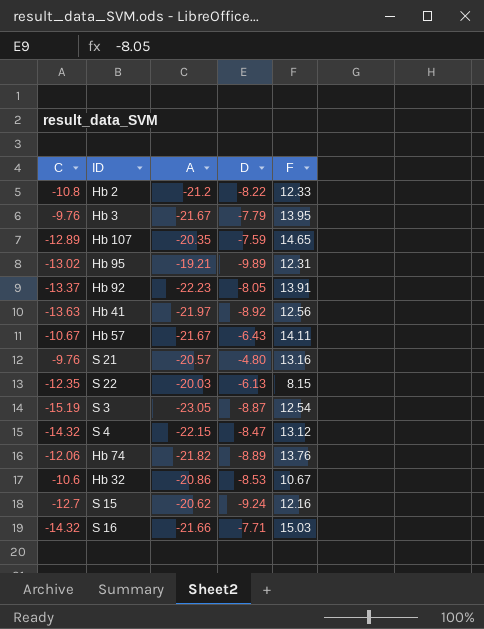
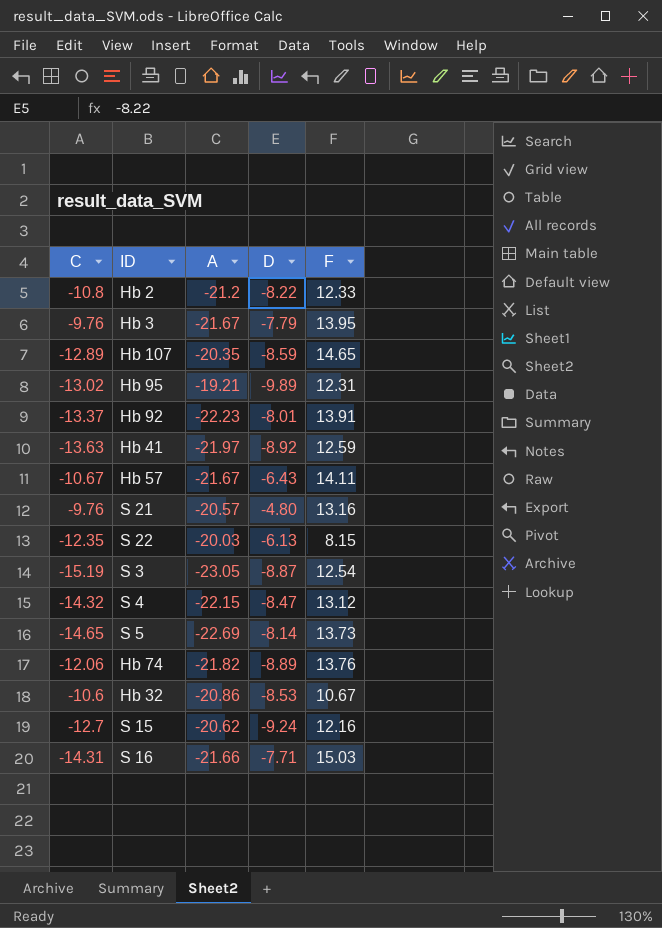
Hb 107 | D: -7.59 -> -8.59
Hb 92 | D: -8.05 -> -8.01
Hb 41 | F: 12.56 -> 12.59
row S 5: none -> -14.65 | -22.69 | -8.14 | 13.73
S 16 | C: -14.32 -> -14.31

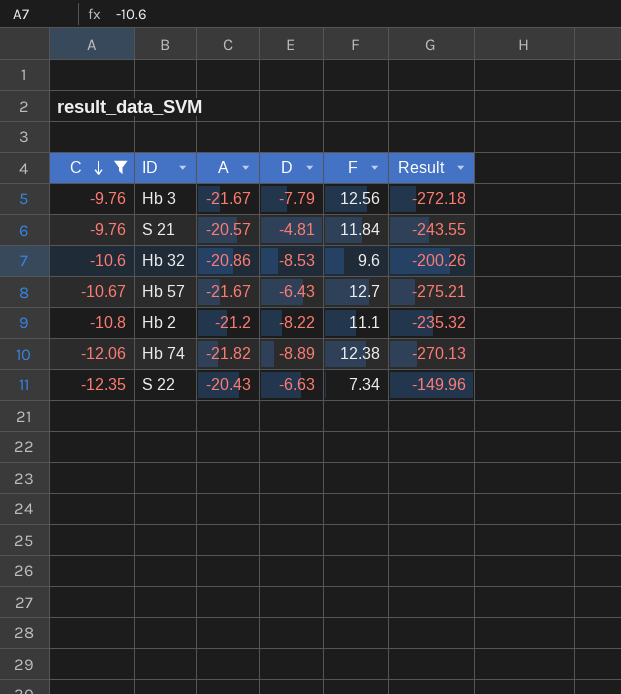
filter: none -> C >= -12.35
row order: none -> C descending
column Result | formula: none -> [A] * [F]
Hb 3 | F: 13.95 -> 12.56
S 21 | D: -4.80 -> -4.81
S 21 | F: 13.16 -> 11.84
Hb 32 | F: 10.67 -> 9.6
Hb 57 | F: 14.11 -> 12.7
Hb 2 | F: 12.33 -> 11.1
Hb 74 | F: 13.76 -> 12.38
S 22 | A: -20.03 -> -20.43
S 22 | D: -6.13 -> -6.63
S 22 | F: 8.15 -> 7.34

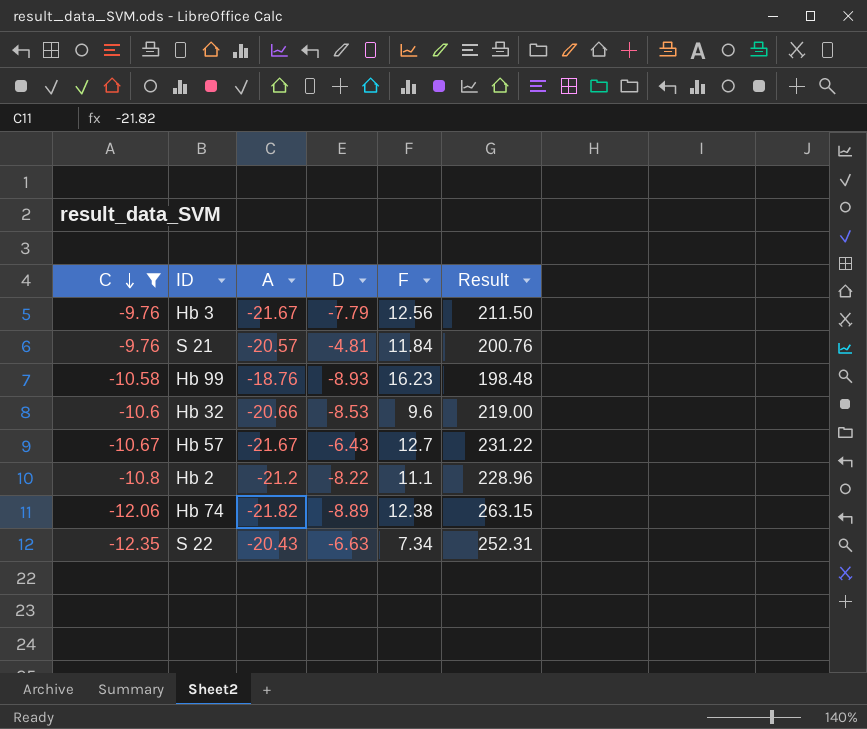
column Result | formula: [A] * [F] -> [C] * [A]
row Hb 99: none -> -10.58 | -18.76 | -8.93 | 16.23 | 198.48
Hb 32 | A: -20.86 -> -20.66

